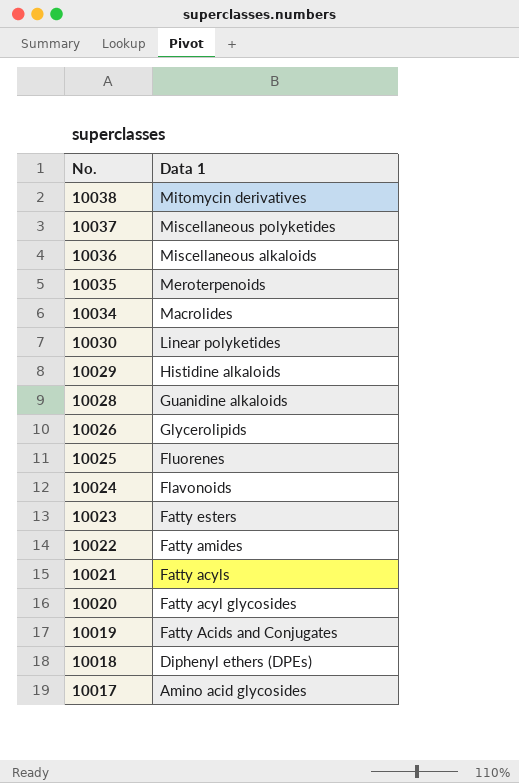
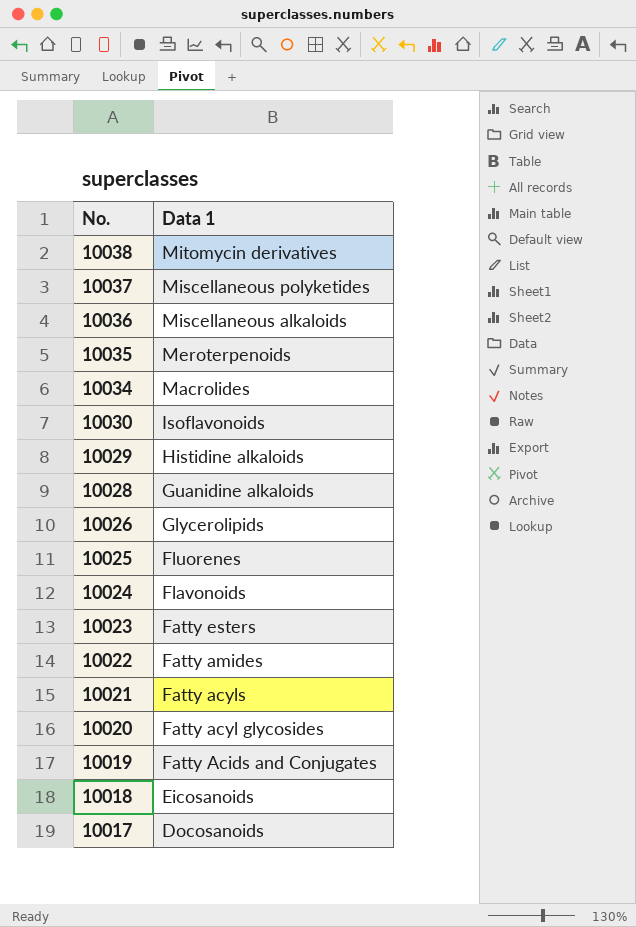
10030 | Data 1: Linear polyketides -> Isoflavonoids
10018 | Data 1: Diphenyl ethers (DPEs) -> Eicosanoids
10017 | Data 1: Amino acid glycosides -> Docosanoids

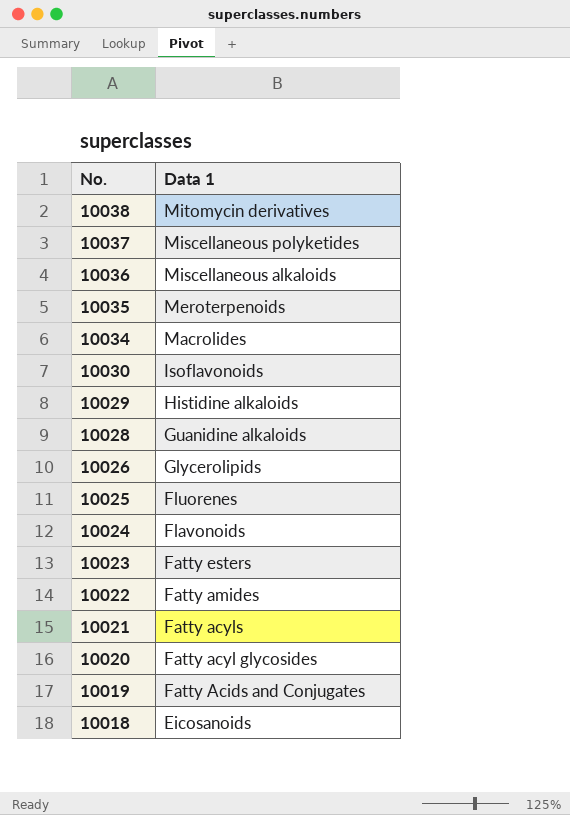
row 10017: Docosanoids -> none

